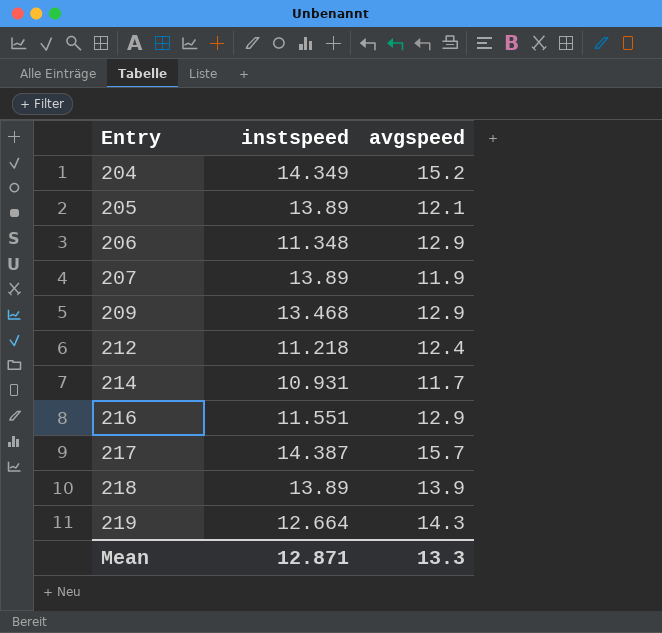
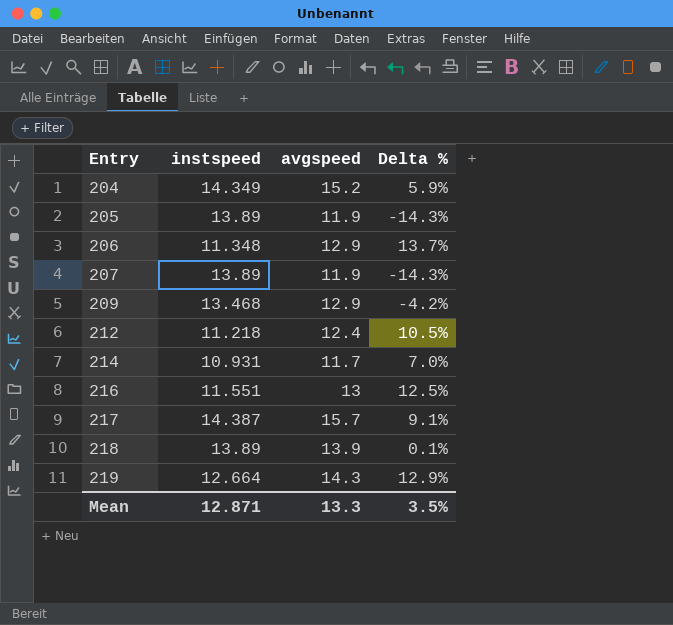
column Delta % | formula: none -> ([avgspeed] - [instspeed]) / [instspeed]
205 | avgspeed: 12.1 -> 11.9
216 | avgspeed: 12.9 -> 13

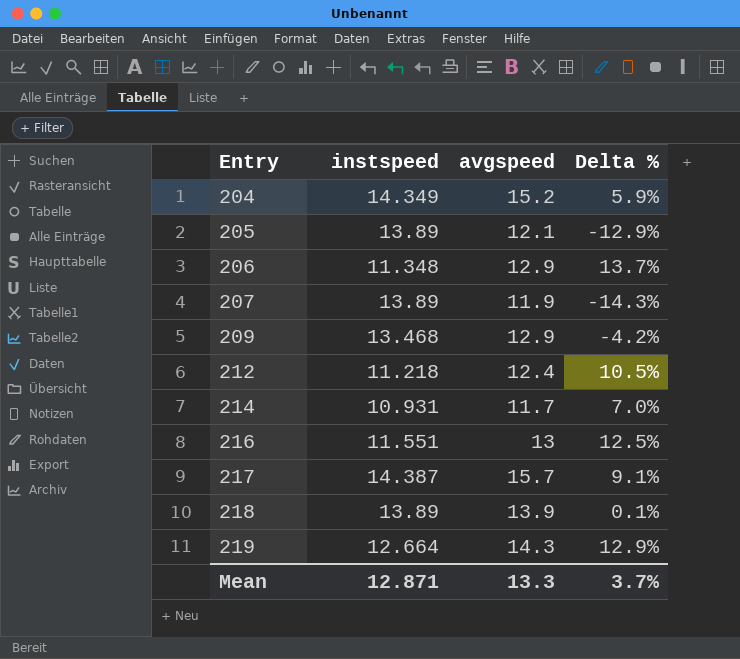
205 | avgspeed: 11.9 -> 12.1
205 | Delta %: -14.3% -> -12.9%
Mean | Delta %: 3.5% -> 3.7%

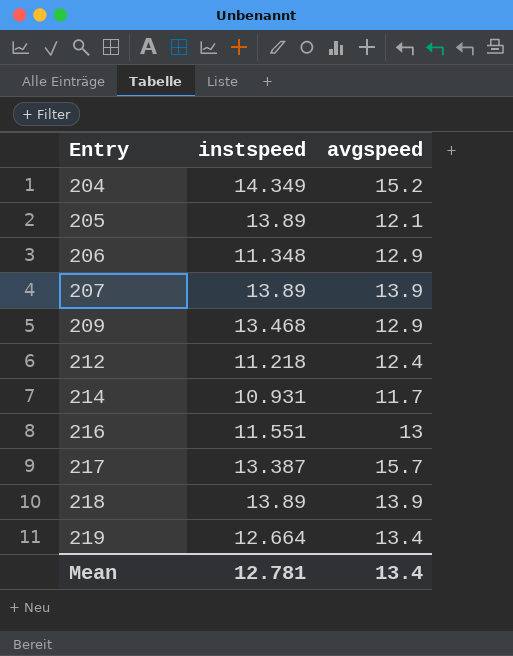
column Delta % | formula: ([avgspeed] - [instspeed]) / [instspeed] -> none
207 | avgspeed: 11.9 -> 13.9
217 | instspeed: 14.387 -> 13.387
219 | avgspeed: 14.3 -> 13.4
Mean | instspeed: 12.871 -> 12.781
Mean | avgspeed: 13.3 -> 13.4

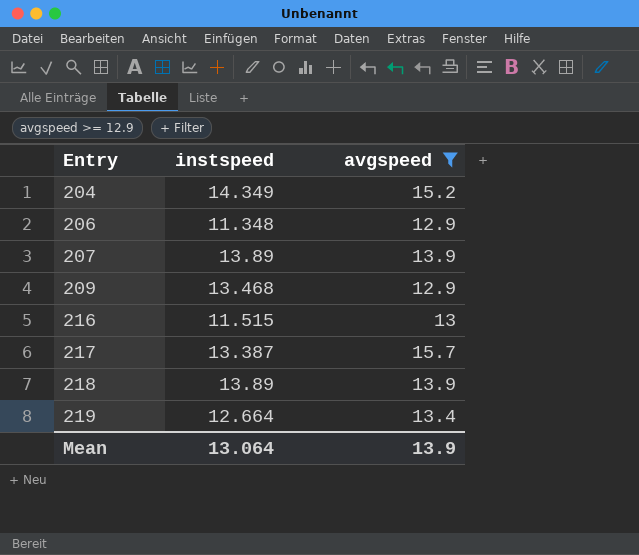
filter: none -> avgspeed >= 12.9
216 | instspeed: 11.551 -> 11.515
Mean | instspeed: 12.781 -> 13.064
Mean | avgspeed: 13.4 -> 13.9

